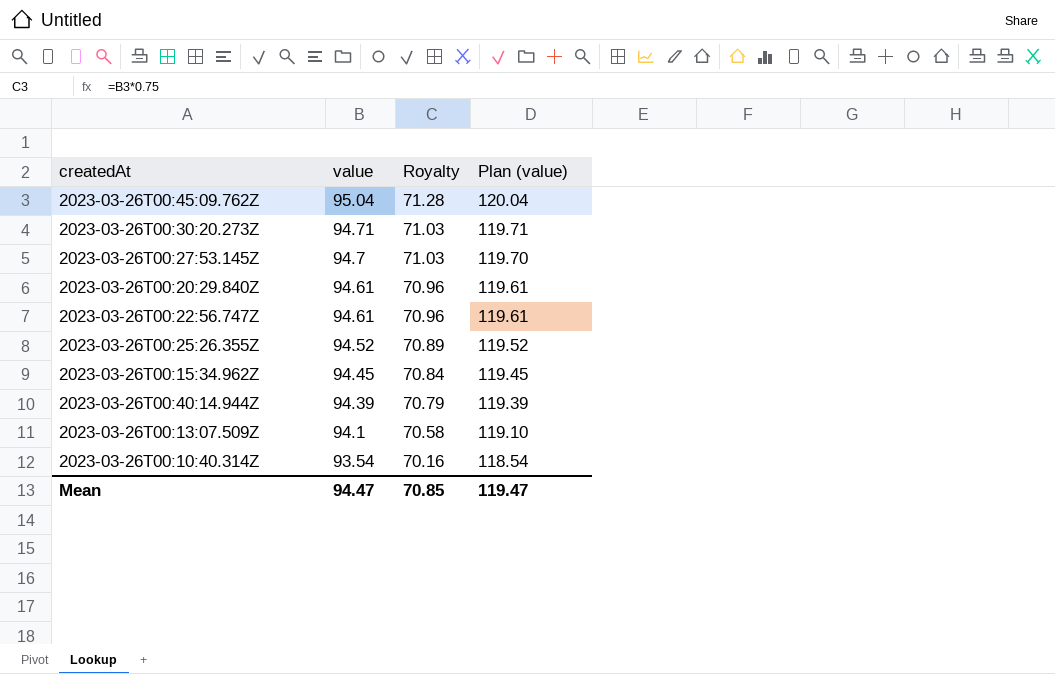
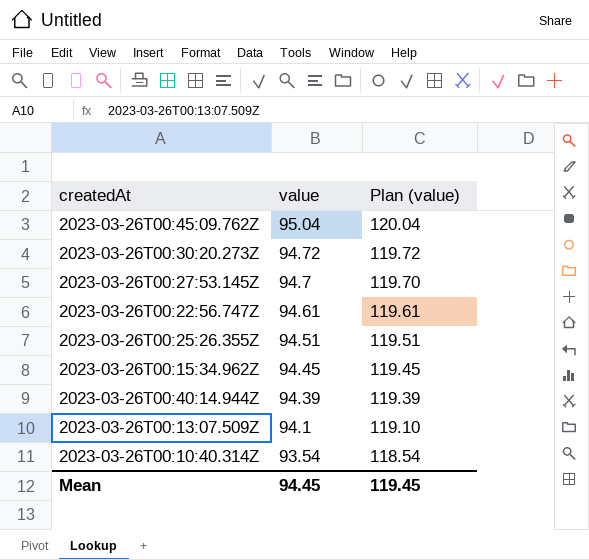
column Royalty | formula: [value] * 0.75 -> none
row 2023-03-26T00:20:29.840Z: 94.61 | 70.96 | 119.61 -> none
2023-03-26T00:30:20.273Z | value: 94.71 -> 94.72
2023-03-26T00:30:20.273Z | Plan (value): 119.71 -> 119.72
2023-03-26T00:25:26.355Z | value: 94.52 -> 94.51
2023-03-26T00:25:26.355Z | Plan (value): 119.52 -> 119.51
Mean | value: 94.47 -> 94.45
Mean | Plan (value): 119.47 -> 119.45

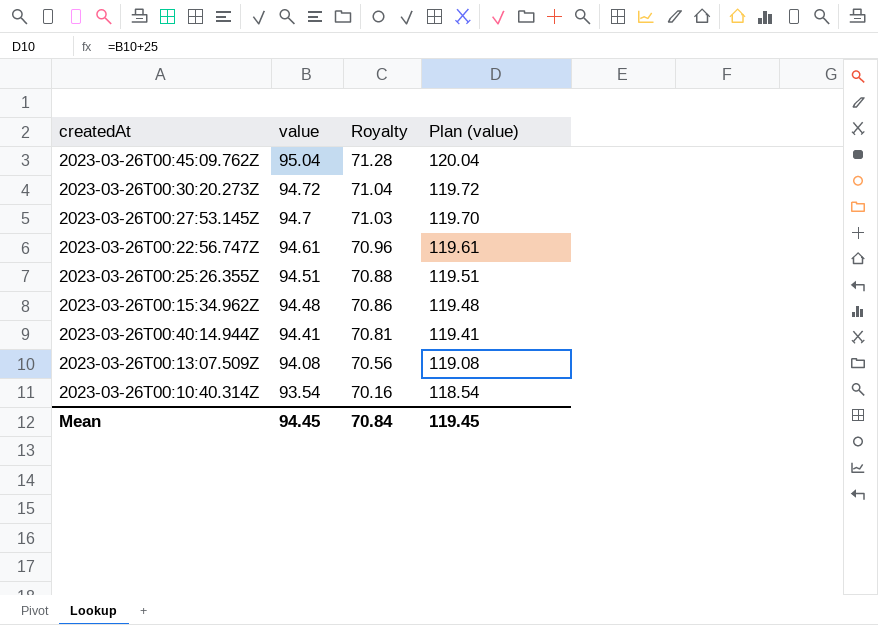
column Royalty | formula: none -> [value] * 0.75
2023-03-26T00:15:34.962Z | value: 94.45 -> 94.48
2023-03-26T00:15:34.962Z | Plan (value): 119.45 -> 119.48
2023-03-26T00:40:14.944Z | value: 94.39 -> 94.41
2023-03-26T00:40:14.944Z | Plan (value): 119.39 -> 119.41
2023-03-26T00:13:07.509Z | value: 94.1 -> 94.08
2023-03-26T00:13:07.509Z | Plan (value): 119.10 -> 119.08

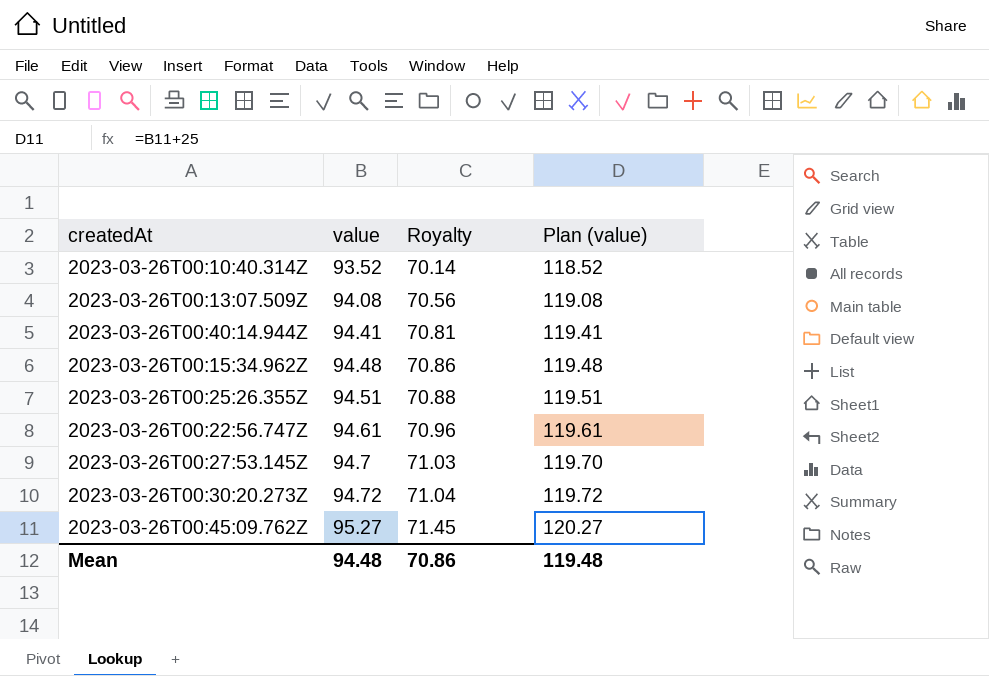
row order: value descending -> value ascending
2023-03-26T00:10:40.314Z | value: 93.54 -> 93.52
2023-03-26T00:10:40.314Z | Royalty: 70.16 -> 70.14
2023-03-26T00:10:40.314Z | Plan (value): 118.54 -> 118.52
2023-03-26T00:45:09.762Z | value: 95.04 -> 95.27
2023-03-26T00:45:09.762Z | Royalty: 71.28 -> 71.45
2023-03-26T00:45:09.762Z | Plan (value): 120.04 -> 120.27
Mean | value: 94.45 -> 94.48
Mean | Royalty: 70.84 -> 70.86
Mean | Plan (value): 119.45 -> 119.48

